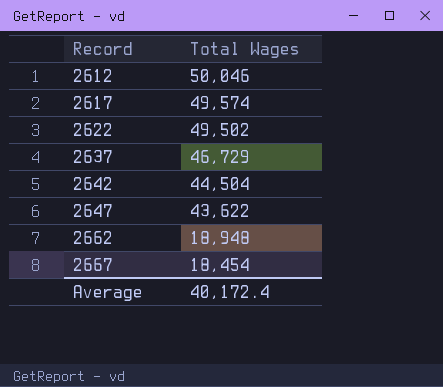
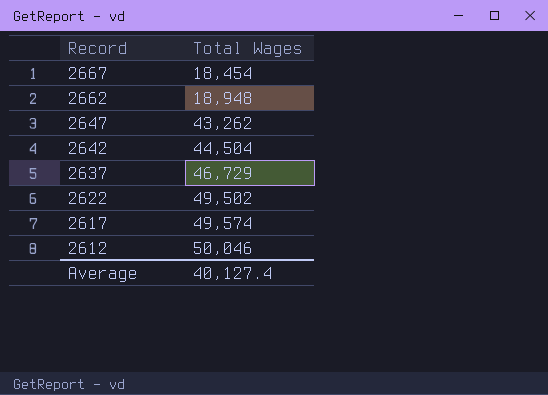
row order: Record ascending -> Record descending
2647 | Total Wages: 43,622 -> 43,262
Average | Total Wages: 40,172.4 -> 40,127.4

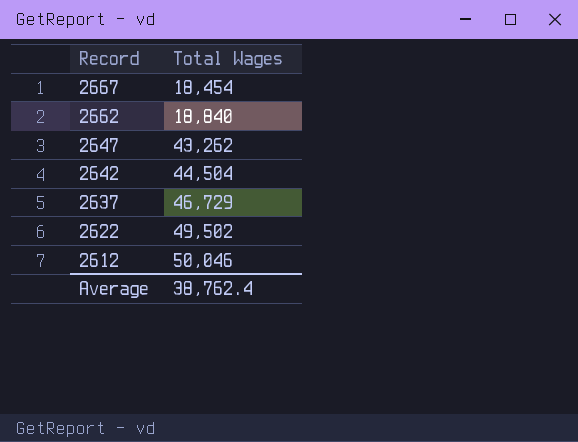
row 2617: 49,574 -> none
2662 | Total Wages: 18,948 -> 18,840
Average | Total Wages: 40,127.4 -> 38,762.4

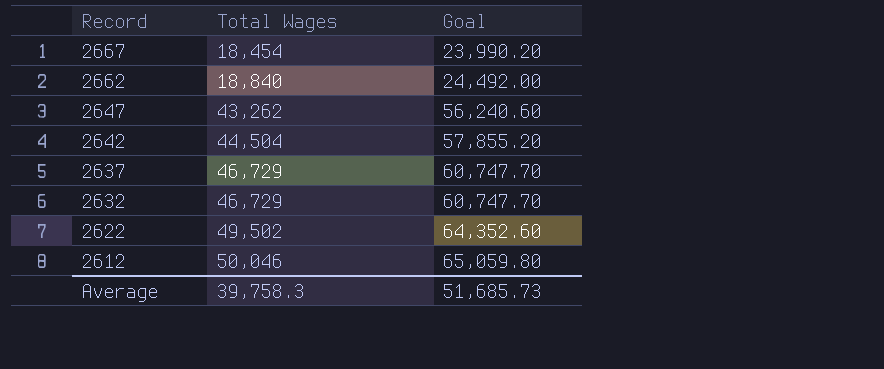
column Goal | formula: none -> [Total Wages] * 1.3
row 2632: none -> 46,729 | 60,747.70
Average | Total Wages: 38,762.4 -> 39,758.3

